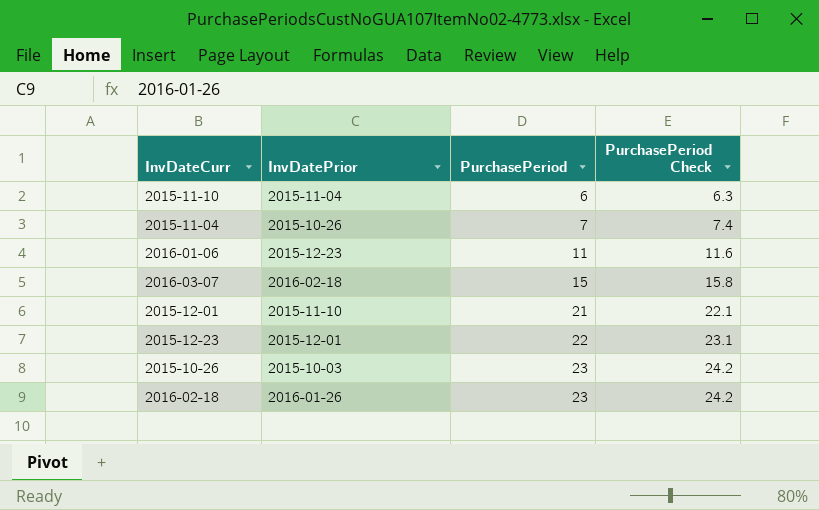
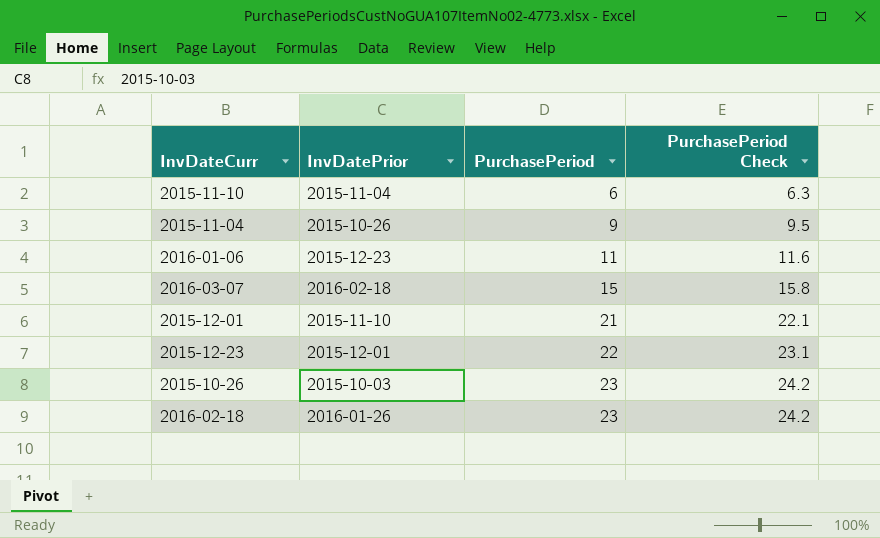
2015-11-04 | PurchasePeriod: 7 -> 9
2015-11-04 | PurchasePeriod Check: 7.4 -> 9.5

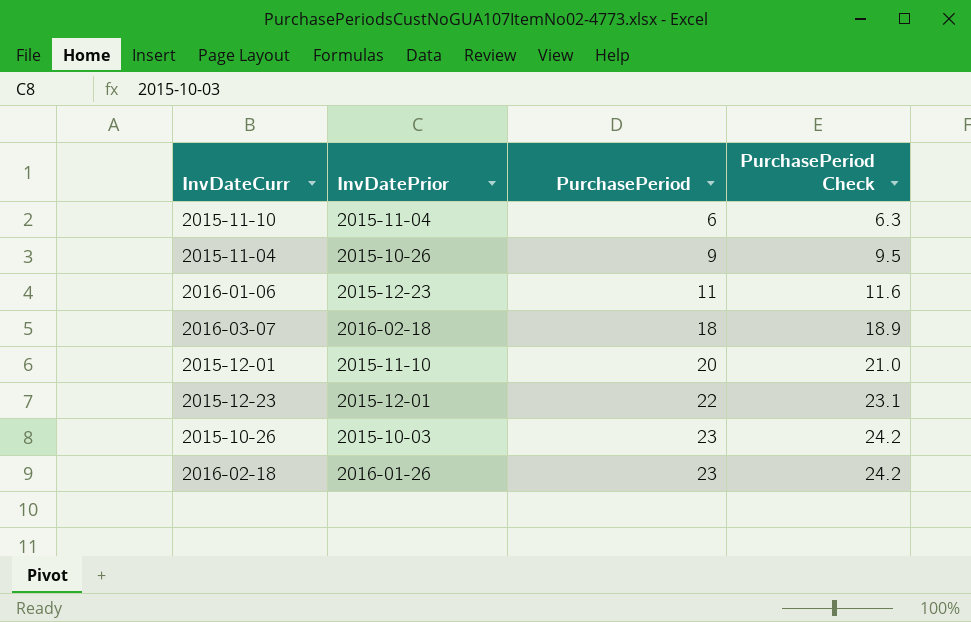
2016-03-07 | PurchasePeriod: 15 -> 18
2016-03-07 | PurchasePeriod Check: 15.8 -> 18.9
2015-12-01 | PurchasePeriod: 21 -> 20
2015-12-01 | PurchasePeriod Check: 22.1 -> 21.0

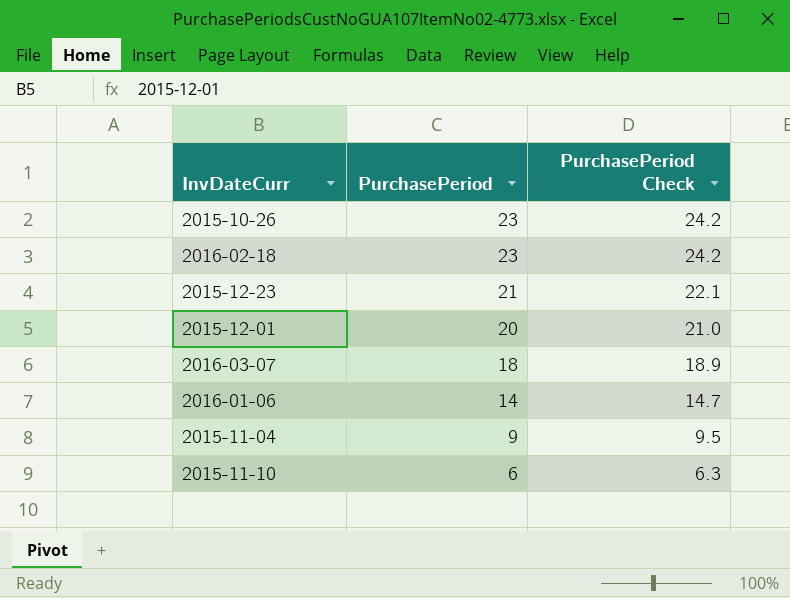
row order: PurchasePeriod ascending -> PurchasePeriod descending
column InvDatePrior | position: 2 -> none
2015-12-23 | PurchasePeriod: 22 -> 21
2015-12-23 | PurchasePeriod Check: 23.1 -> 22.1
2016-01-06 | PurchasePeriod: 11 -> 14
2016-01-06 | PurchasePeriod Check: 11.6 -> 14.7

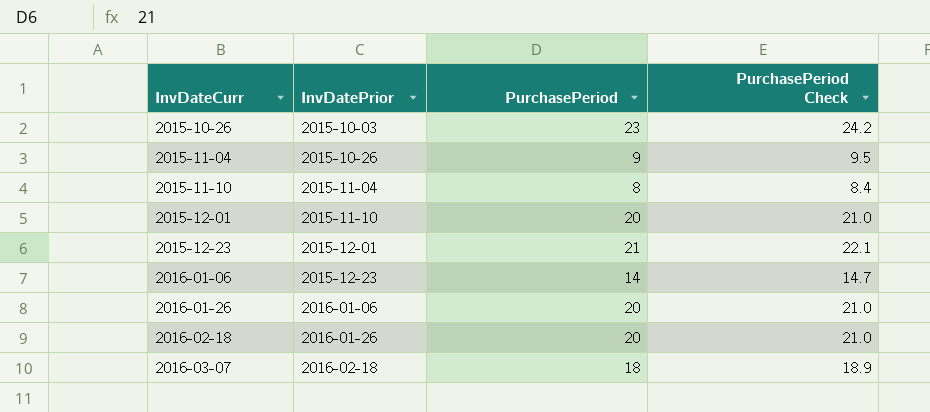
row order: PurchasePeriod descending -> InvDateCurr ascending
column InvDatePrior | position: none -> 2
2015-11-10 | PurchasePeriod: 6 -> 8
2015-11-10 | PurchasePeriod Check: 6.3 -> 8.4
row 2016-01-26: none -> 2016-01-06 | 20 | 21.0
2016-02-18 | PurchasePeriod: 23 -> 20
2016-02-18 | PurchasePeriod Check: 24.2 -> 21.0

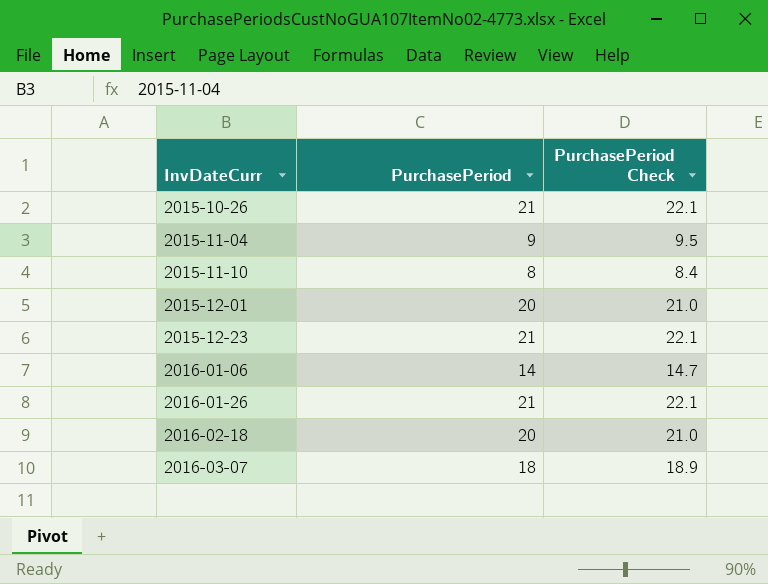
column InvDatePrior | position: 2 -> none
2015-10-26 | PurchasePeriod: 23 -> 21
2015-10-26 | PurchasePeriod Check: 24.2 -> 22.1
2016-01-26 | PurchasePeriod: 20 -> 21
2016-01-26 | PurchasePeriod Check: 21.0 -> 22.1

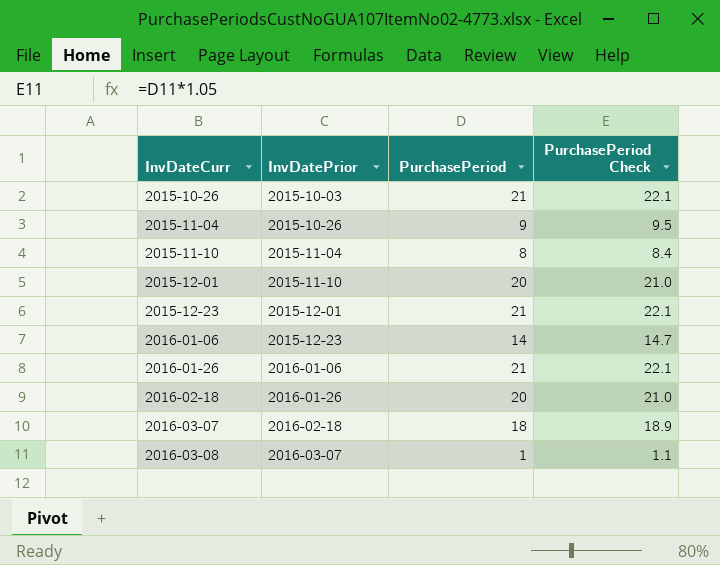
column InvDatePrior | position: none -> 2
row 2016-03-08: none -> 2016-03-07 | 1 | 1.1

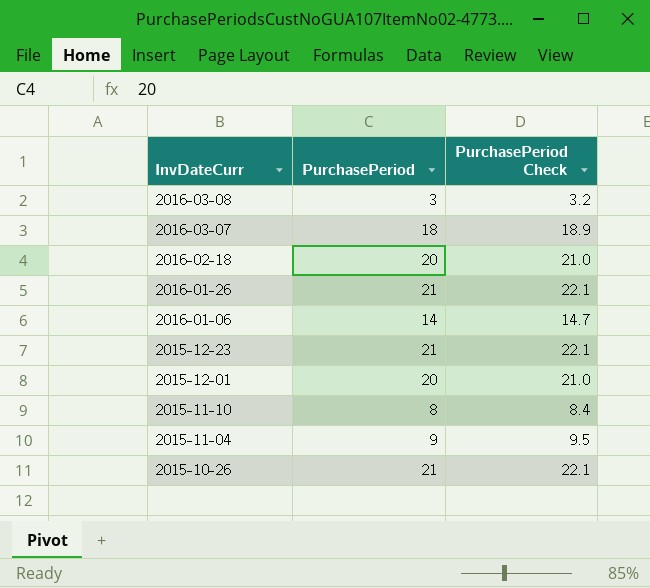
row order: InvDateCurr ascending -> InvDateCurr descending
column InvDatePrior | position: 2 -> none
2016-03-08 | PurchasePeriod: 1 -> 3
2016-03-08 | PurchasePeriod Check: 1.1 -> 3.2

